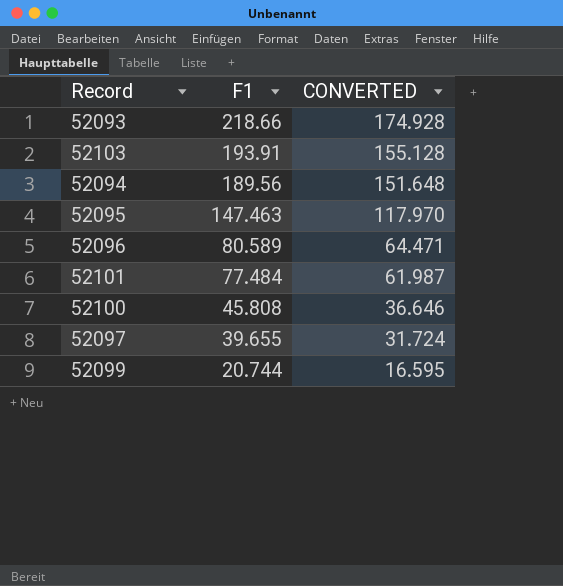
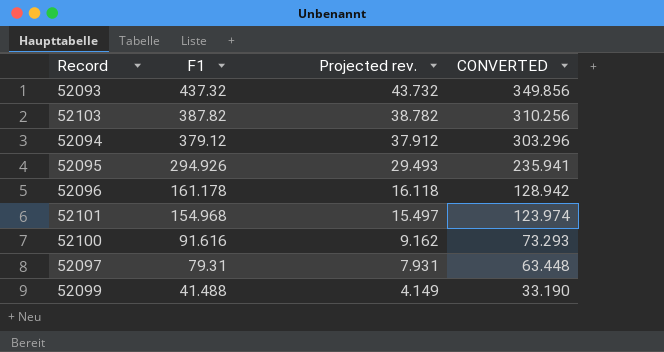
column Projected rev. | formula: none -> [F1] * 0.1
52093 | F1: 218.66 -> 437.32
52093 | CONVERTED: 174.928 -> 349.856
52103 | F1: 193.91 -> 387.82
52103 | CONVERTED: 155.128 -> 310.256
52094 | F1: 189.56 -> 379.12
52094 | CONVERTED: 151.648 -> 303.296
52095 | F1: 147.463 -> 294.926
52095 | CONVERTED: 117.970 -> 235.941
52096 | F1: 80.589 -> 161.178
52096 | CONVERTED: 64.471 -> 128.942
52101 | F1: 77.484 -> 154.968
52101 | CONVERTED: 61.987 -> 123.974
52100 | F1: 45.808 -> 91.616
52100 | CONVERTED: 36.646 -> 73.293
52097 | F1: 39.655 -> 79.31
52097 | CONVERTED: 31.724 -> 63.448
52099 | F1: 20.744 -> 41.488
52099 | CONVERTED: 16.595 -> 33.190

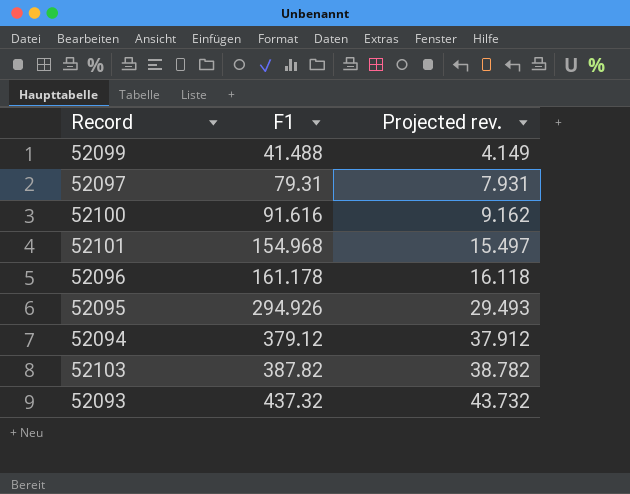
row order: F1 descending -> F1 ascending
column CONVERTED | formula: [F1] * 0.8 -> none

